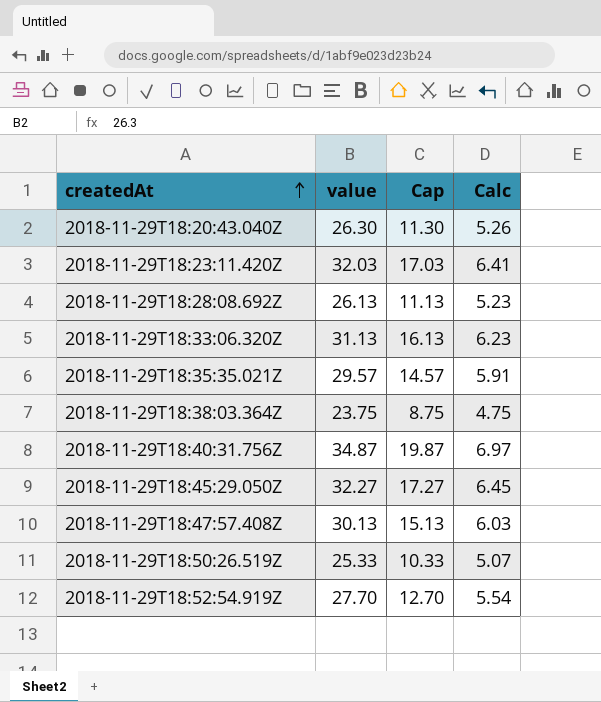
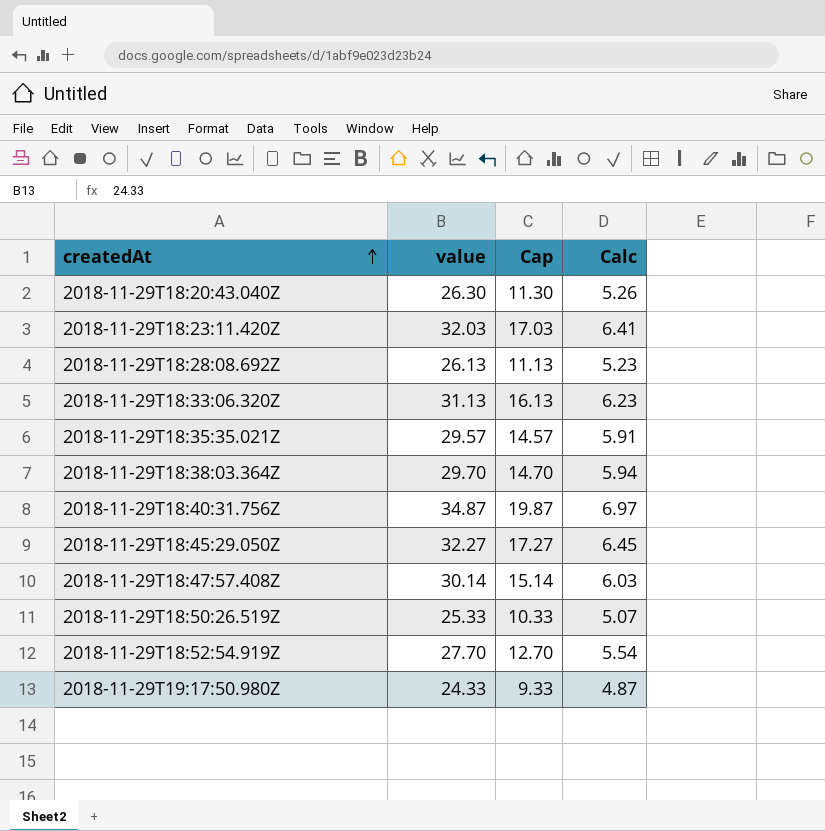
2018-11-29T18:38:03.364Z | value: 23.75 -> 29.70
2018-11-29T18:38:03.364Z | Cap: 8.75 -> 14.70
2018-11-29T18:38:03.364Z | Calc: 4.75 -> 5.94
2018-11-29T18:47:57.408Z | value: 30.13 -> 30.14
2018-11-29T18:47:57.408Z | Cap: 15.13 -> 15.14
row 2018-11-29T19:17:50.980Z: none -> 24.33 | 9.33 | 4.87

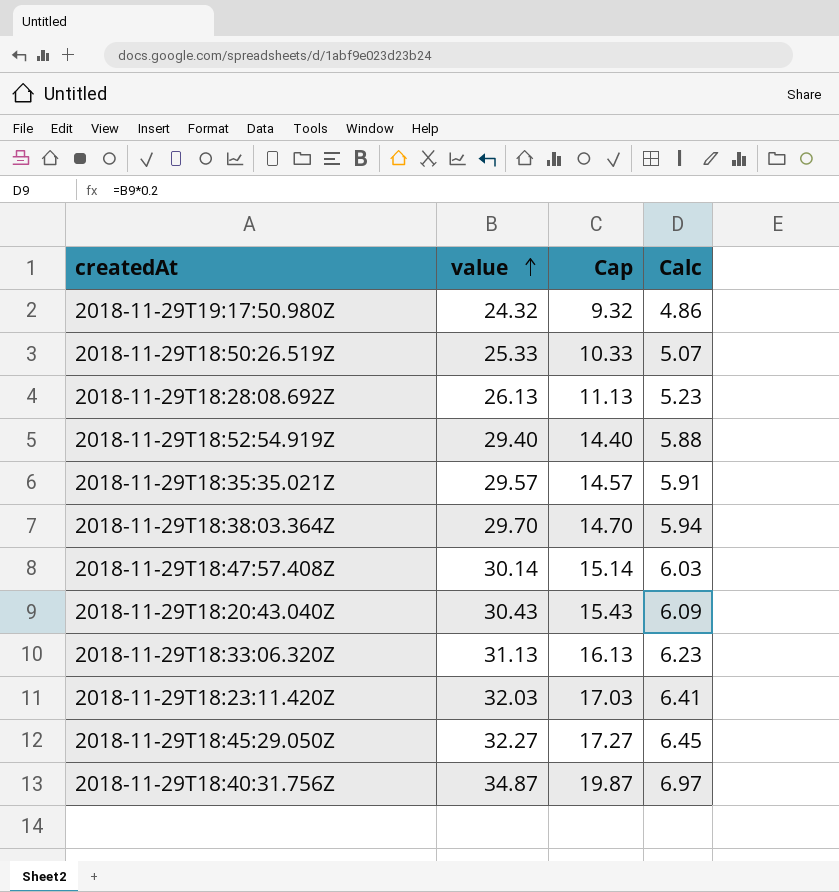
row order: createdAt ascending -> value ascending
2018-11-29T19:17:50.980Z | value: 24.33 -> 24.32
2018-11-29T19:17:50.980Z | Cap: 9.33 -> 9.32
2018-11-29T19:17:50.980Z | Calc: 4.87 -> 4.86
2018-11-29T18:52:54.919Z | value: 27.70 -> 29.40
2018-11-29T18:52:54.919Z | Cap: 12.70 -> 14.40
2018-11-29T18:52:54.919Z | Calc: 5.54 -> 5.88
2018-11-29T18:20:43.040Z | value: 26.30 -> 30.43
2018-11-29T18:20:43.040Z | Cap: 11.30 -> 15.43
2018-11-29T18:20:43.040Z | Calc: 5.26 -> 6.09

